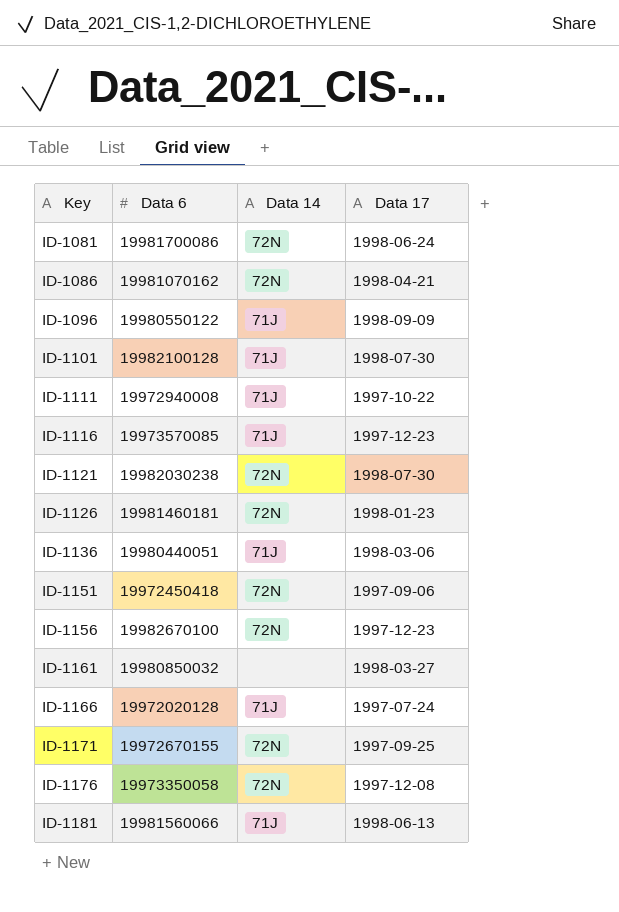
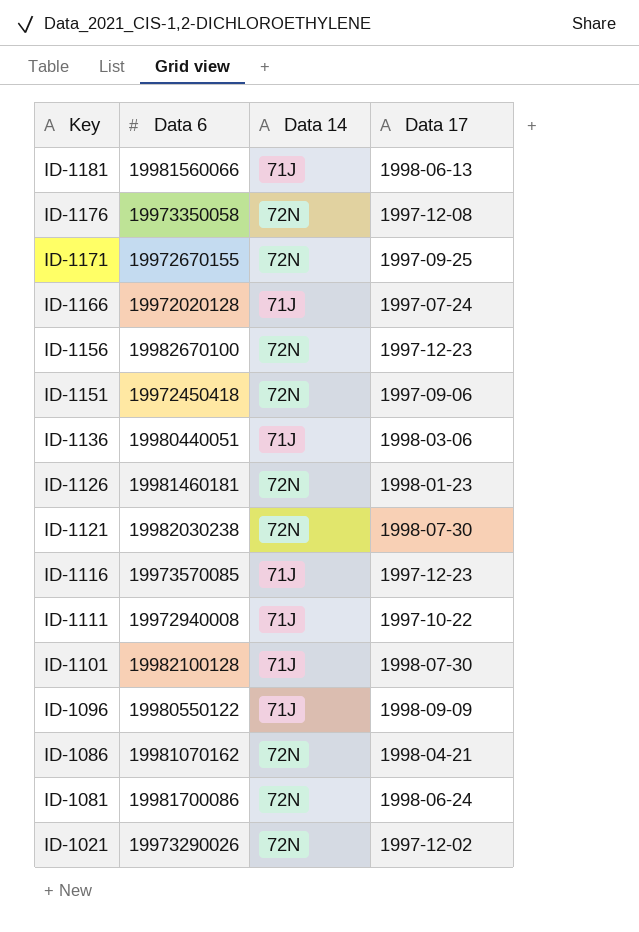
row order: Key ascending -> Key descending
row ID-1161: 19980850032 | none | 1998-03-27 -> none
row ID-1021: none -> 19973290026 | 72N | 1997-12-02

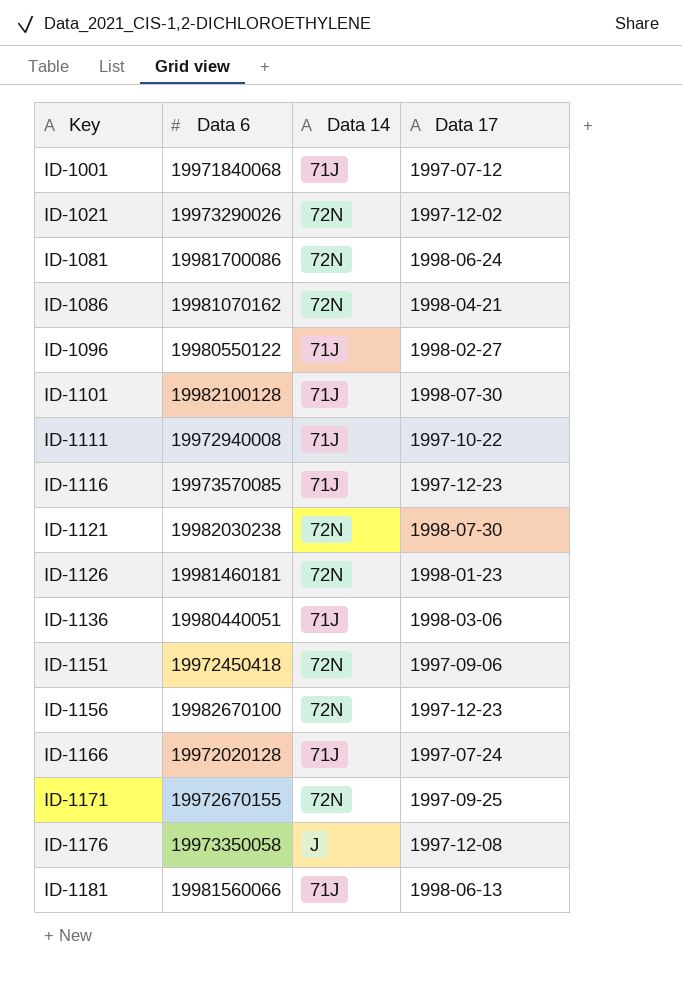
row order: Key descending -> Key ascending
row ID-1001: none -> 19971840068 | 71J | 1997-07-12
ID-1096 | Data 17: 1998-09-09 -> 1998-02-27
ID-1176 | Data 14: 72N -> J

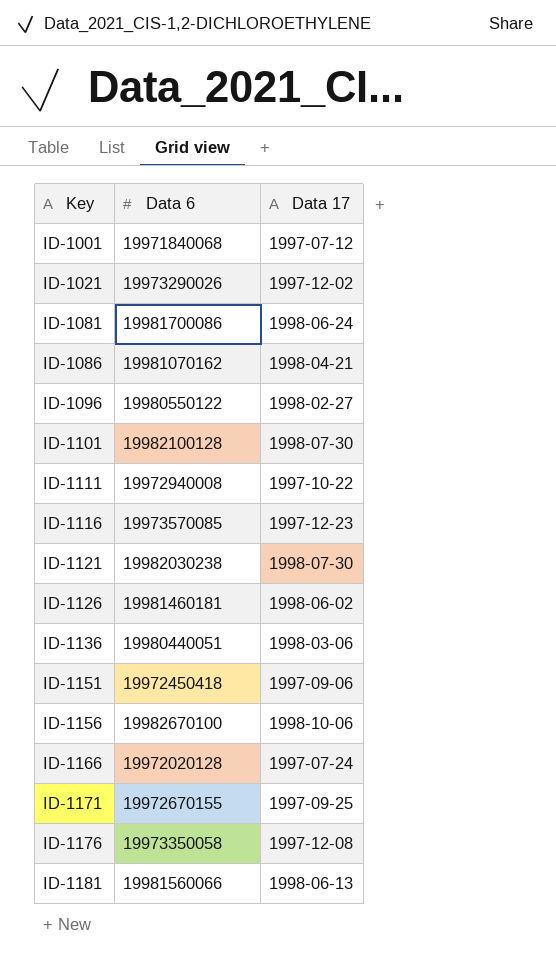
column Data 14 | position: 3 -> none
ID-1126 | Data 17: 1998-01-23 -> 1998-06-02
ID-1156 | Data 17: 1997-12-23 -> 1998-10-06

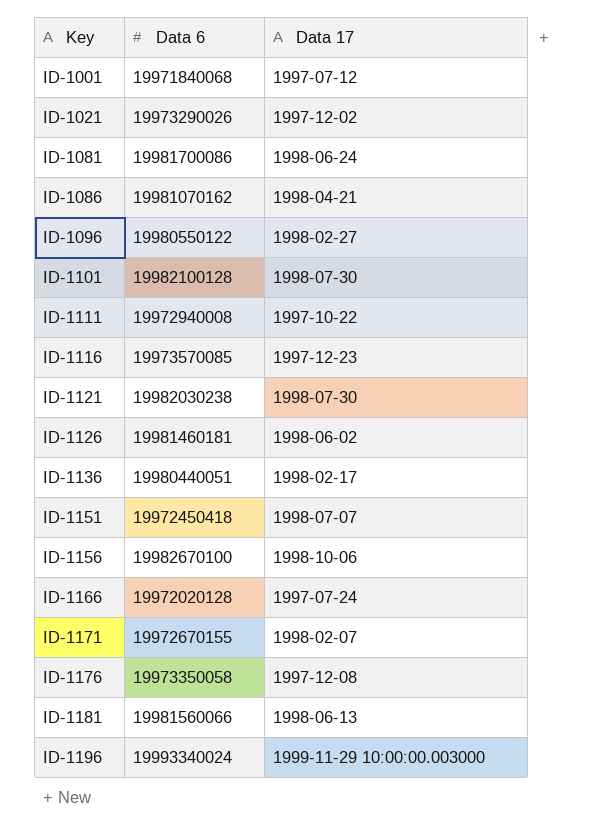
ID-1136 | Data 17: 1998-03-06 -> 1998-02-17
ID-1151 | Data 17: 1997-09-06 -> 1998-07-07
ID-1171 | Data 17: 1997-09-25 -> 1998-02-07
row ID-1196: none -> 19993340024 | 1999-11-29 10:00:00.003000

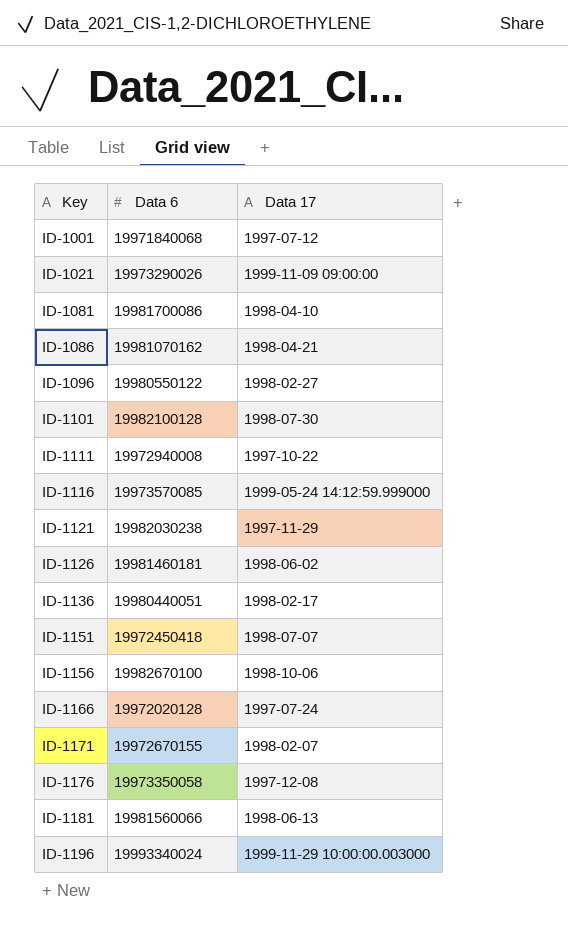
ID-1021 | Data 17: 1997-12-02 -> 1999-11-09 09:00:00
ID-1081 | Data 17: 1998-06-24 -> 1998-04-10
ID-1116 | Data 17: 1997-12-23 -> 1999-05-24 14:12:59.999000
ID-1121 | Data 17: 1998-07-30 -> 1997-11-29

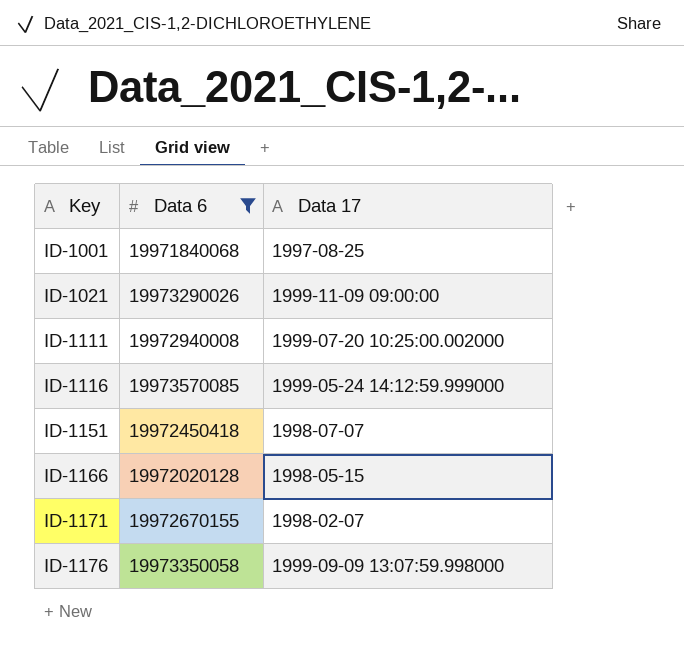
filter: none -> Data 6 <= 19973570085
ID-1001 | Data 17: 1997-07-12 -> 1997-08-25
ID-1111 | Data 17: 1997-10-22 -> 1999-07-20 10:25:00.002000
ID-1166 | Data 17: 1997-07-24 -> 1998-05-15
ID-1176 | Data 17: 1997-12-08 -> 1999-09-09 13:07:59.998000

